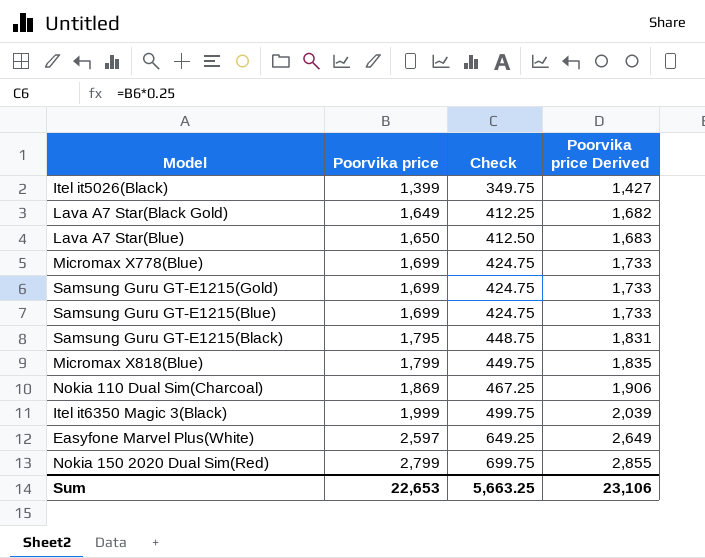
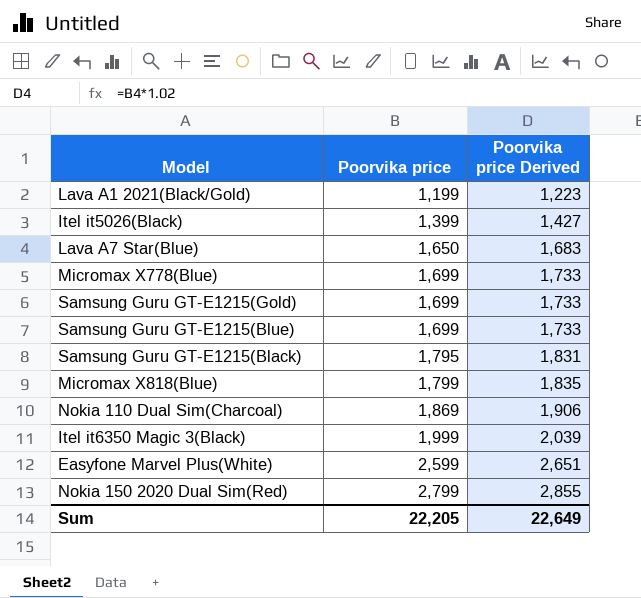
column Check | formula: [Poorvika price] * 0.25 -> none
row Lava A7 Star(Black Gold): 1,649 | 412.25 | 1,682 -> none
row Lava A1 2021(Black/Gold): none -> 1,199 | 1,223
Easyfone Marvel Plus(White) | Poorvika price: 2,597 -> 2,599
Easyfone Marvel Plus(White) | Poorvika price Derived: 2,649 -> 2,651
Sum | Poorvika price: 22,653 -> 22,205
Sum | Poorvika price Derived: 23,106 -> 22,649

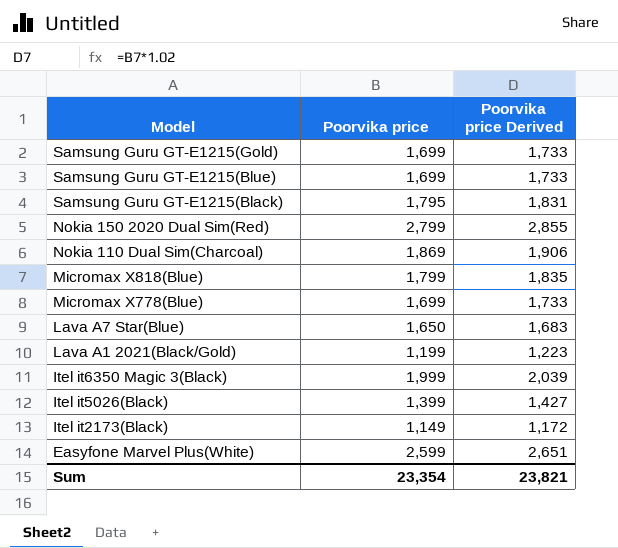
row order: Poorvika price ascending -> Model descending
row Itel it2173(Black): none -> 1,149 | 1,172
Sum | Poorvika price: 22,205 -> 23,354
Sum | Poorvika price Derived: 22,649 -> 23,821

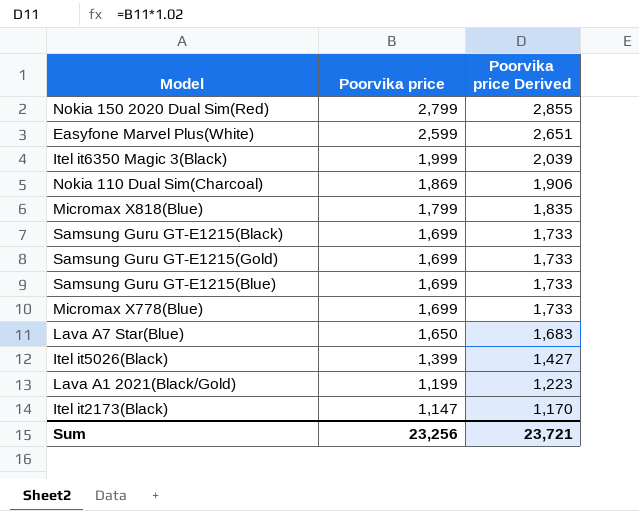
row order: Model descending -> Poorvika price descending
Samsung Guru GT-E1215(Black) | Poorvika price: 1,795 -> 1,699
Samsung Guru GT-E1215(Black) | Poorvika price Derived: 1,831 -> 1,733
Itel it2173(Black) | Poorvika price: 1,149 -> 1,147
Itel it2173(Black) | Poorvika price Derived: 1,172 -> 1,170
Sum | Poorvika price: 23,354 -> 23,256
Sum | Poorvika price Derived: 23,821 -> 23,721

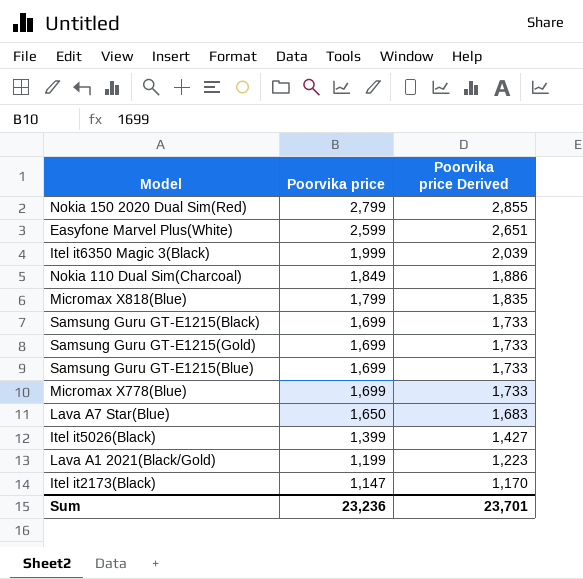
Nokia 110 Dual Sim(Charcoal) | Poorvika price: 1,869 -> 1,849
Nokia 110 Dual Sim(Charcoal) | Poorvika price Derived: 1,906 -> 1,886
Sum | Poorvika price: 23,256 -> 23,236
Sum | Poorvika price Derived: 23,721 -> 23,701

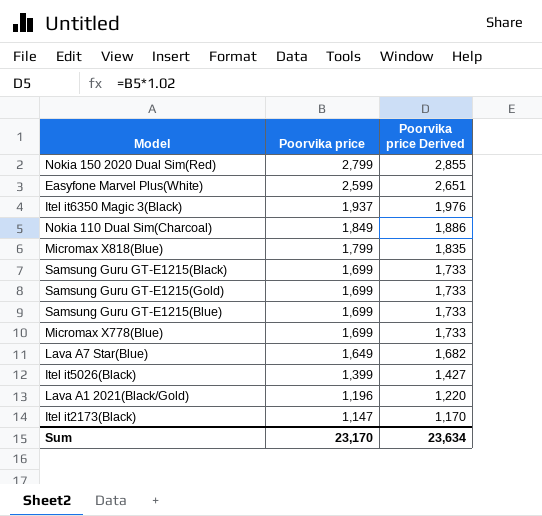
Itel it6350 Magic 3(Black) | Poorvika price: 1,999 -> 1,937
Itel it6350 Magic 3(Black) | Poorvika price Derived: 2,039 -> 1,976
Lava A7 Star(Blue) | Poorvika price: 1,650 -> 1,649
Lava A7 Star(Blue) | Poorvika price Derived: 1,683 -> 1,682
Lava A1 2021(Black/Gold) | Poorvika price: 1,199 -> 1,196
Lava A1 2021(Black/Gold) | Poorvika price Derived: 1,223 -> 1,220
Sum | Poorvika price: 23,236 -> 23,170
Sum | Poorvika price Derived: 23,701 -> 23,634

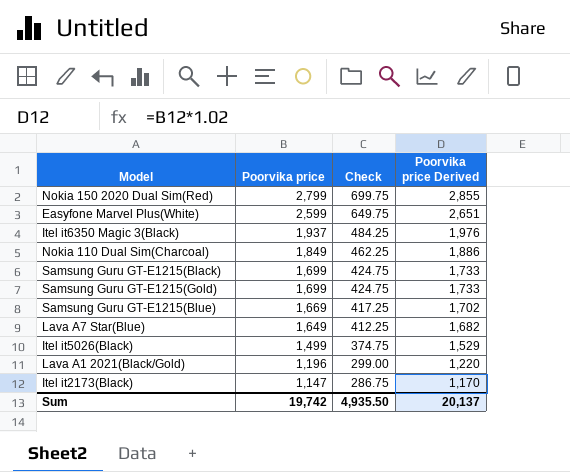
column Check | formula: none -> [Poorvika price] * 0.25
row Micromax X818(Blue): 1,799 | 1,835 -> none
row Micromax X778(Blue): 1,699 | 1,733 -> none
Samsung Guru GT-E1215(Blue) | Poorvika price: 1,699 -> 1,669
Samsung Guru GT-E1215(Blue) | Poorvika price Derived: 1,733 -> 1,702
Itel it5026(Black) | Poorvika price: 1,399 -> 1,499
Itel it5026(Black) | Poorvika price Derived: 1,427 -> 1,529
Sum | Poorvika price: 23,170 -> 19,742
Sum | Poorvika price Derived: 23,634 -> 20,137

